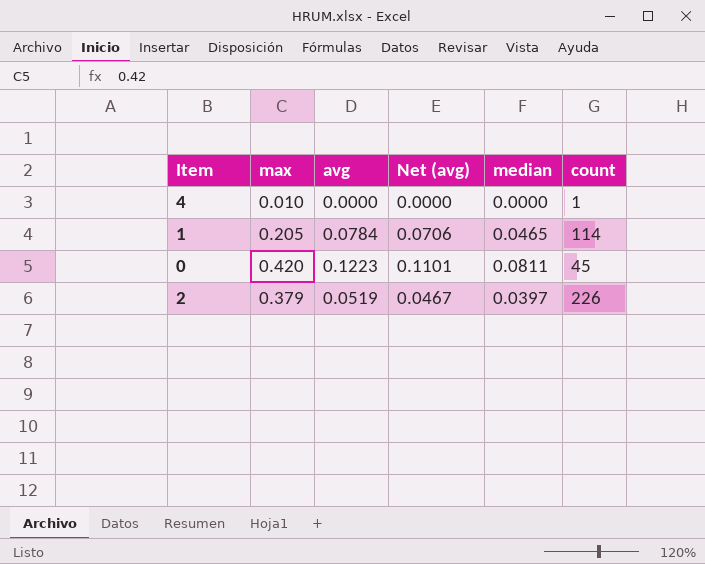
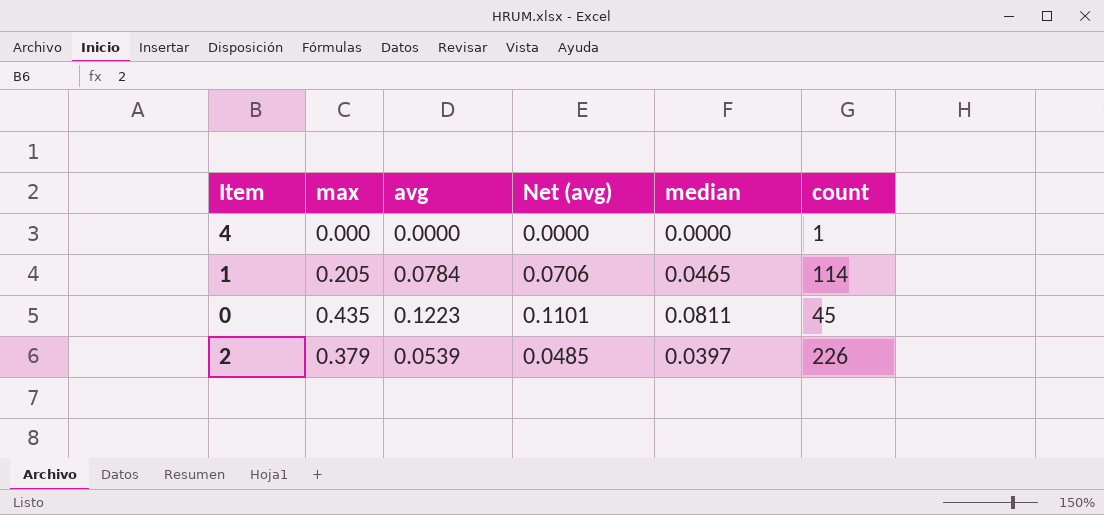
4 | max: 0.010 -> 0.000
0 | max: 0.420 -> 0.435
2 | avg: 0.0519 -> 0.0539
2 | Net (avg): 0.0467 -> 0.0485

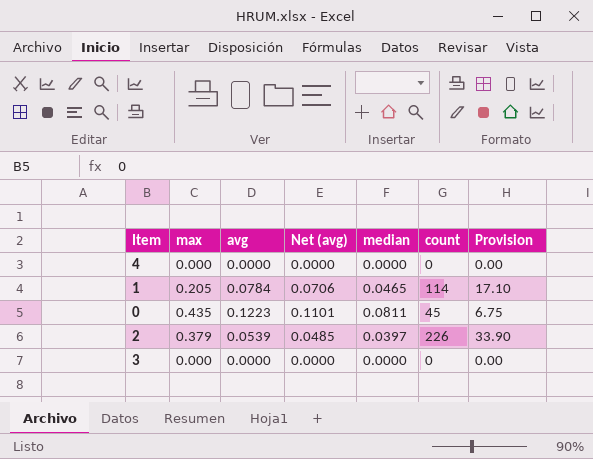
column Provision | formula: none -> [count] * 0.15
4 | count: 1 -> 0
row 3: none -> 0.000 | 0.0000 | 0.0000 | 0.0000 | 0 | 0.00

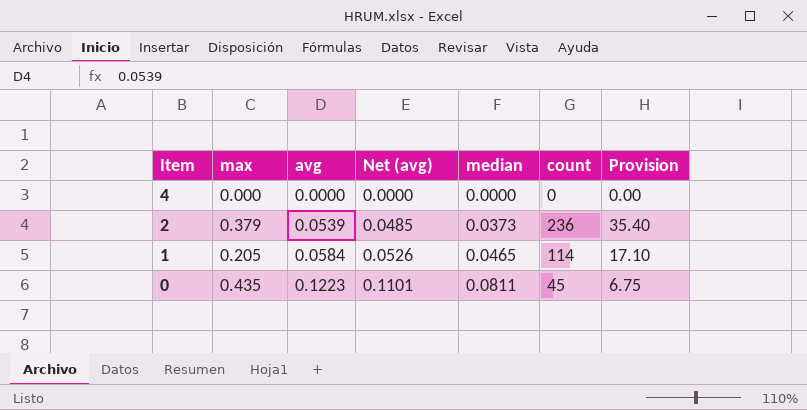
row order: none -> Item descending
row 3: 0.000 | 0.0000 | 0.0000 | 0.0000 | 0 | 0.00 -> none
2 | median: 0.0397 -> 0.0373
2 | count: 226 -> 236
2 | Provision: 33.90 -> 35.40
1 | avg: 0.0784 -> 0.0584
1 | Net (avg): 0.0706 -> 0.0526

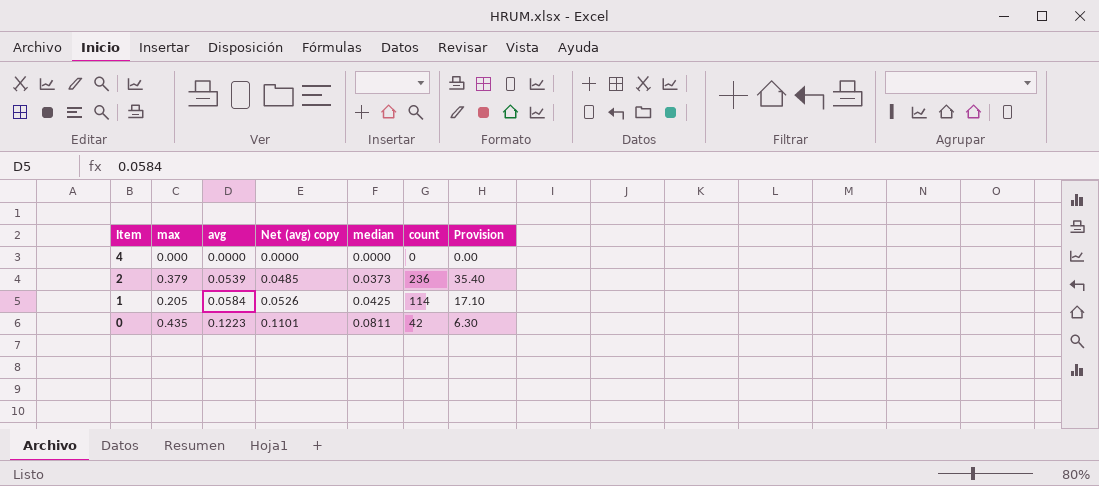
column name: Net (avg) -> Net (avg) copy
1 | median: 0.0465 -> 0.0425
0 | count: 45 -> 42
0 | Provision: 6.75 -> 6.30

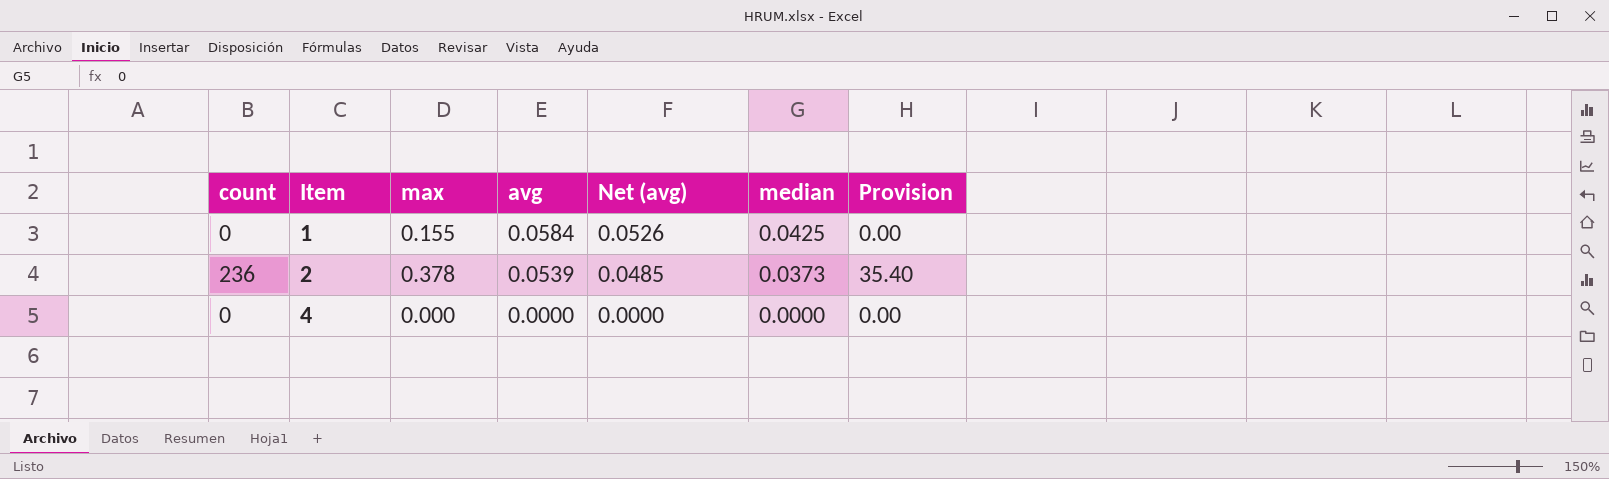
row order: Item descending -> Item ascending
column count | position: 6 -> 1
column name: Net (avg) copy -> Net (avg)
row 0: 0.435 | 0.1223 | 0.1101 | 0.0811 | 42 | 6.30 -> none
1 | count: 114 -> 0
1 | max: 0.205 -> 0.155
1 | Provision: 17.10 -> 0.00
2 | max: 0.379 -> 0.378

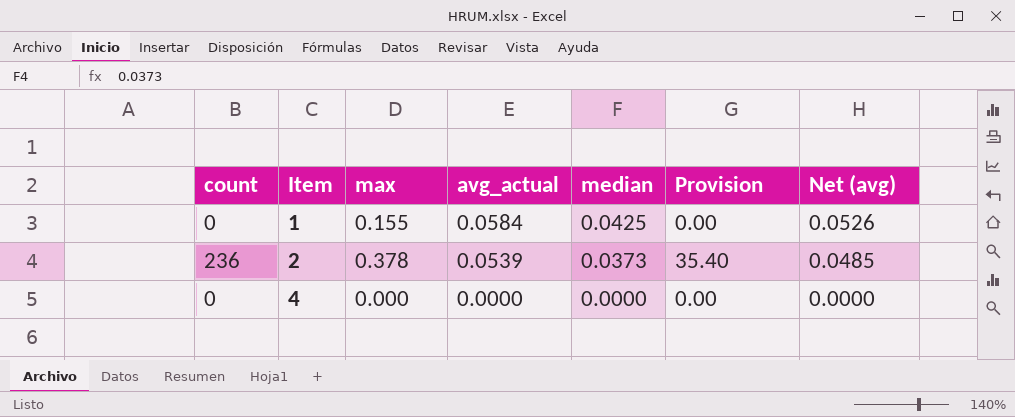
column name: avg -> avg_actual
column Net (avg) | position: 5 -> 7

